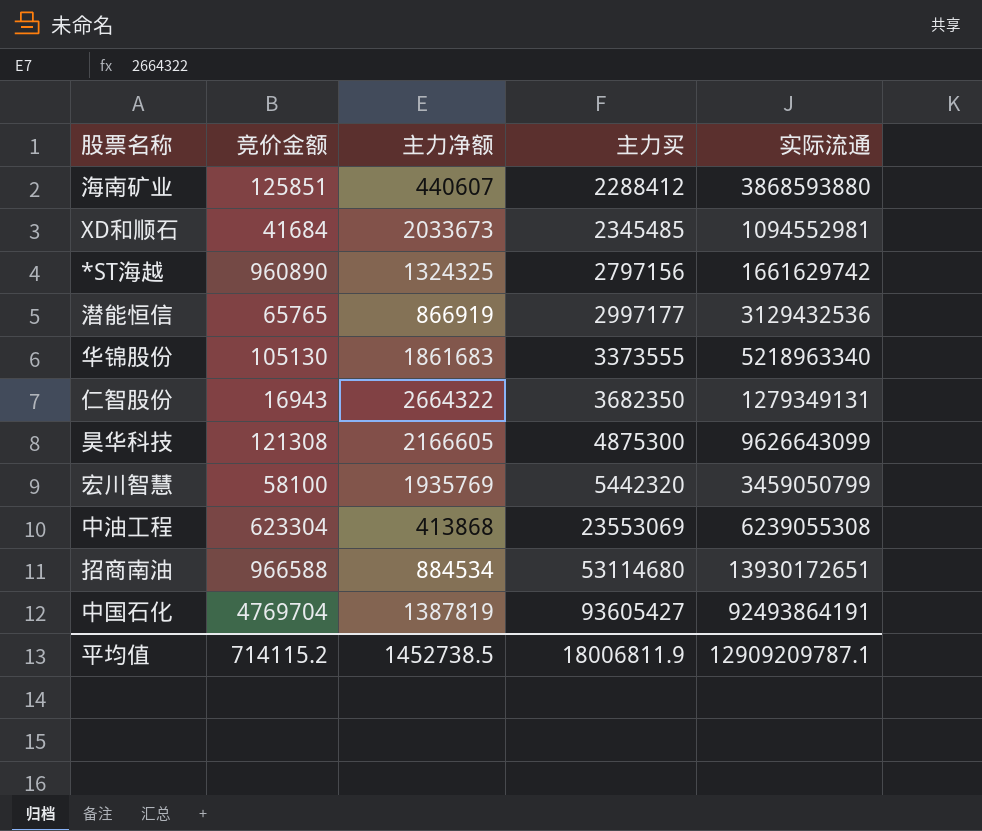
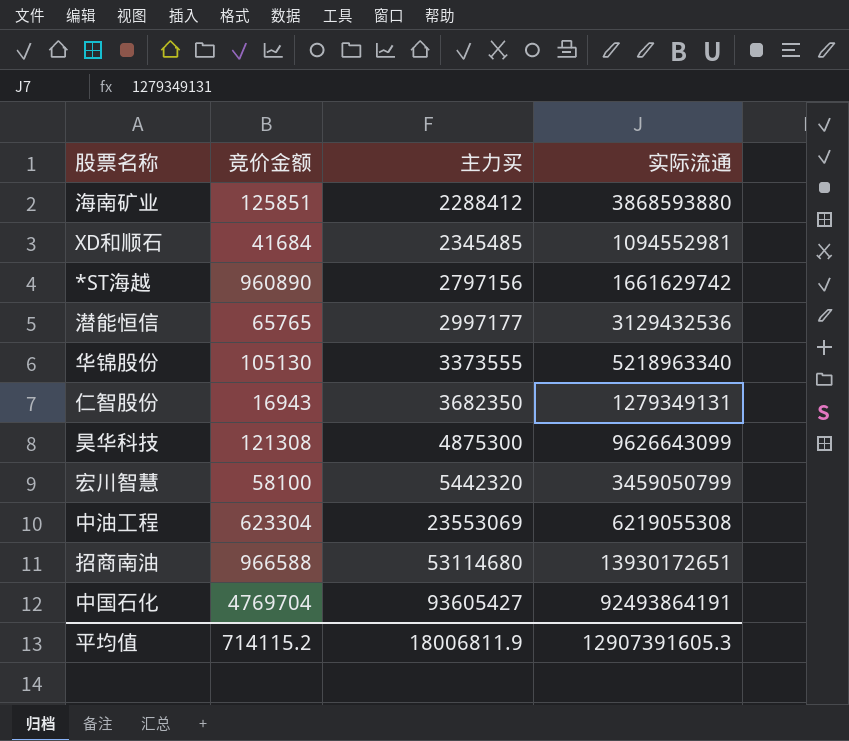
column 主力净额 | position: 3 -> none
中油工程 | 实际流通: 6239055308 -> 6219055308
平均值 | 实际流通: 12909209787.1 -> 12907391605.3

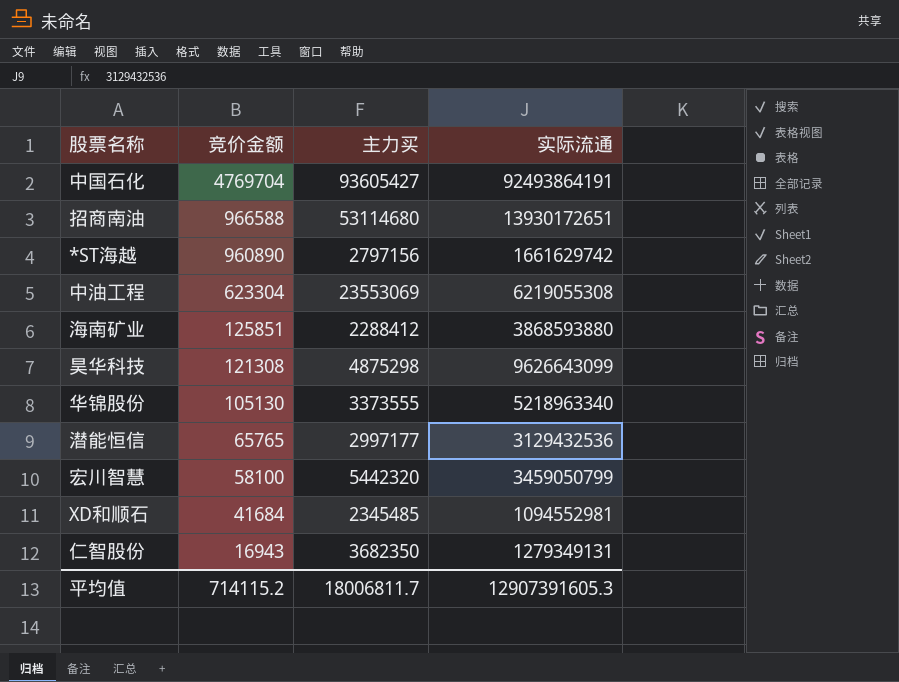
row order: 主力买 ascending -> 竞价金额 descending
昊华科技 | 主力买: 4875300 -> 4875298
平均值 | 主力买: 18006811.9 -> 18006811.7

